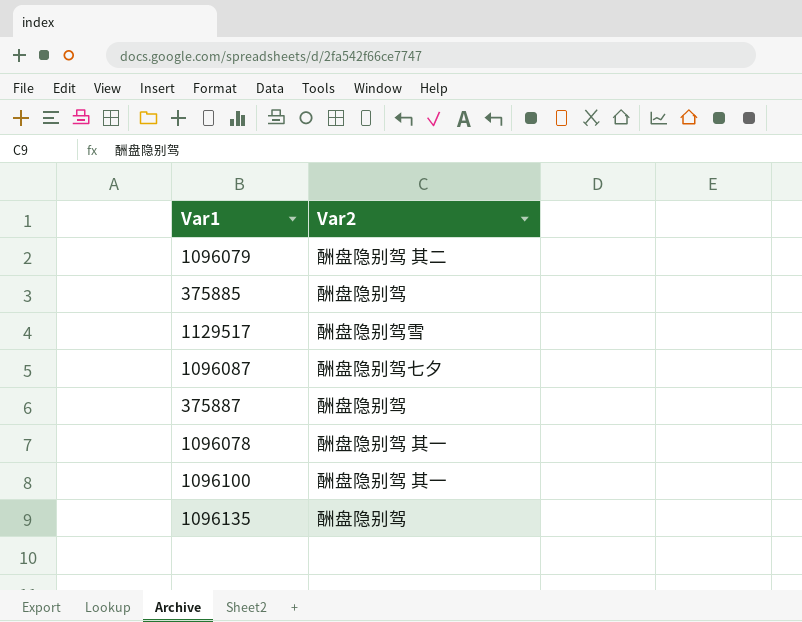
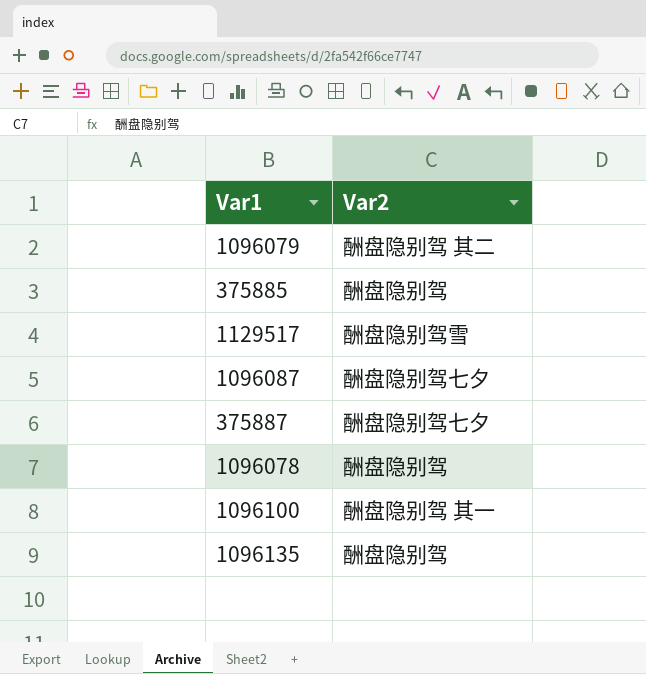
375887 | Var2: 酬盘隐别驾 -> 酬盘隐别驾七夕
1096078 | Var2: 酬盘隐别驾 其一 -> 酬盘隐别驾

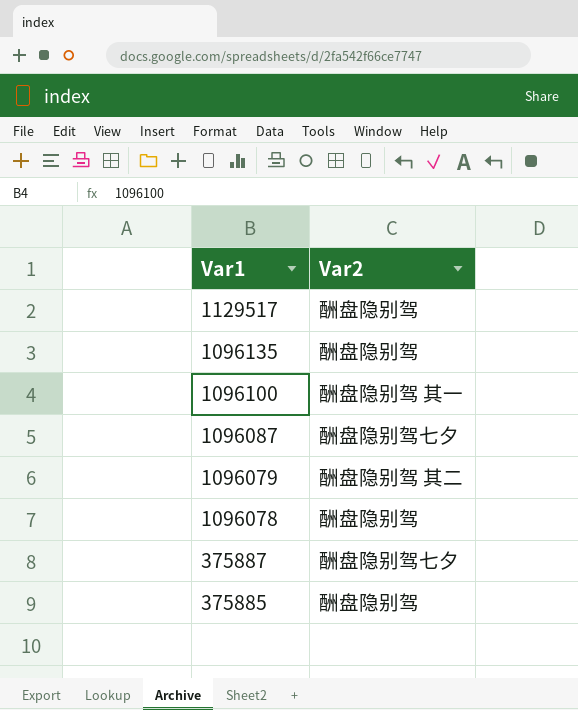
row order: none -> Var1 descending
1129517 | Var2: 酬盘隐别驾雪 -> 酬盘隐别驾

